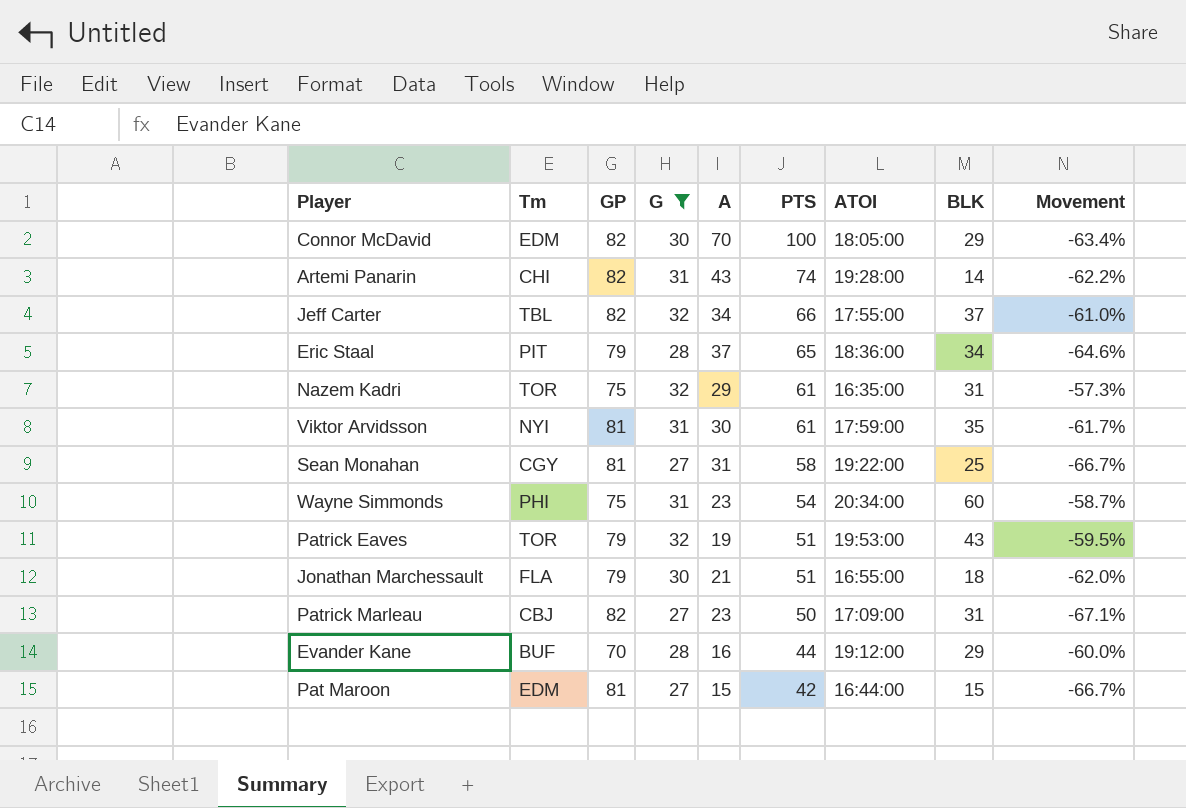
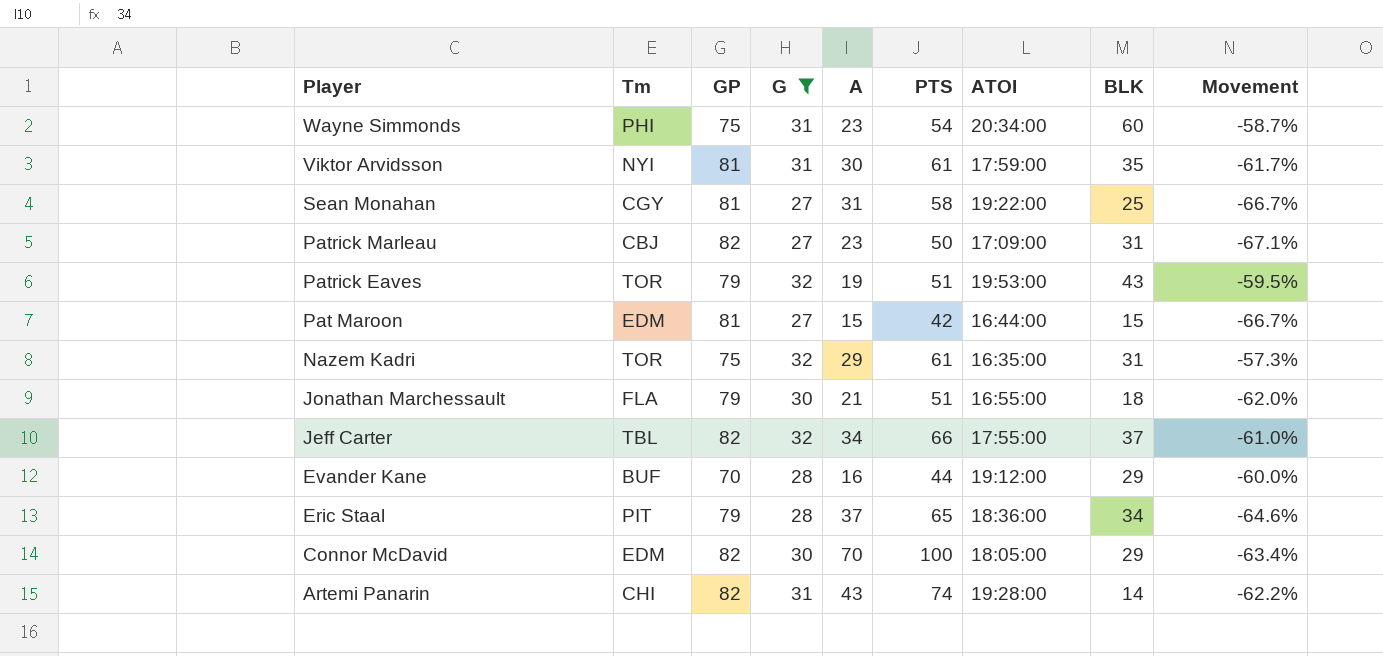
row order: PTS descending -> Player descending

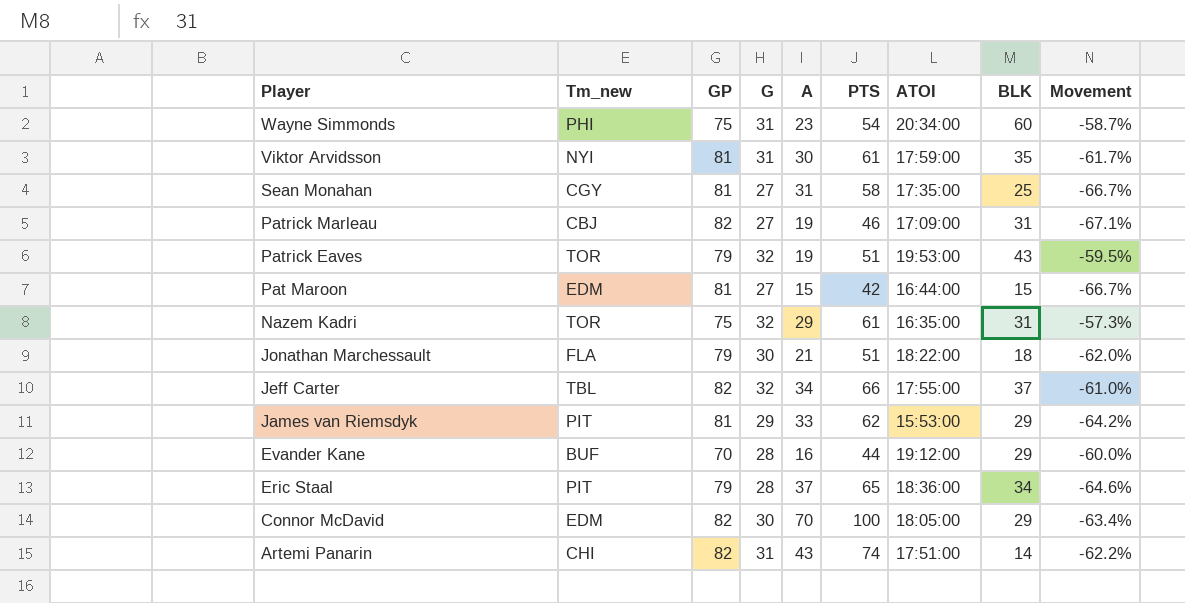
filter: G != 29 -> none
column name: Tm -> Tm_new
Sean Monahan | ATOI: 19:22:00 -> 17:35:00
Patrick Marleau | A: 23 -> 19
Patrick Marleau | PTS: 50 -> 46
Jonathan Marchessault | ATOI: 16:55:00 -> 18:22:00
Artemi Panarin | ATOI: 19:28:00 -> 17:51:00

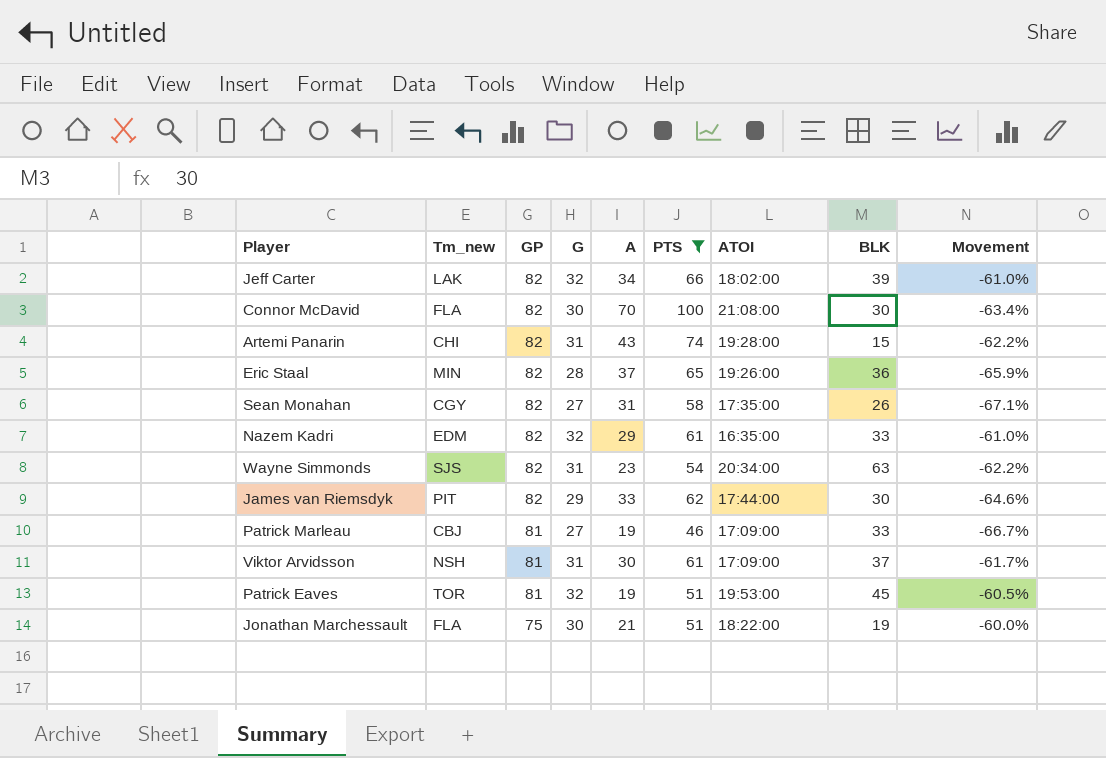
filter: none -> PTS >= 46
row order: Player descending -> GP descending
Jeff Carter | Tm_new: TBL -> LAK
Jeff Carter | ATOI: 17:55:00 -> 18:02:00
Jeff Carter | BLK: 37 -> 39
Connor McDavid | Tm_new: EDM -> FLA
Connor McDavid | ATOI: 18:05:00 -> 21:08:00
Connor McDavid | BLK: 29 -> 30
Artemi Panarin | ATOI: 17:51:00 -> 19:28:00
Artemi Panarin | BLK: 14 -> 15
Eric Staal | Tm_new: PIT -> MIN
Eric Staal | GP: 79 -> 82
Eric Staal | ATOI: 18:36:00 -> 19:26:00
Eric Staal | BLK: 34 -> 36
Eric Staal | Movement: -64.6% -> -65.9%
Sean Monahan | GP: 81 -> 82
Sean Monahan | BLK: 25 -> 26
Sean Monahan | Movement: -66.7% -> -67.1%
Nazem Kadri | Tm_new: TOR -> EDM
Nazem Kadri | GP: 75 -> 82
Nazem Kadri | BLK: 31 -> 33
Nazem Kadri | Movement: -57.3% -> -61.0%
Wayne Simmonds | Tm_new: PHI -> SJS
Wayne Simmonds | GP: 75 -> 82
Wayne Simmonds | BLK: 60 -> 63
Wayne Simmonds | Movement: -58.7% -> -62.2%
James van Riemsdyk | GP: 81 -> 82
James van Riemsdyk | ATOI: 15:53:00 -> 17:44:00
James van Riemsdyk | BLK: 29 -> 30
James van Riemsdyk | Movement: -64.2% -> -64.6%
Patrick Marleau | GP: 82 -> 81
Patrick Marleau | BLK: 31 -> 33
Patrick Marleau | Movement: -67.1% -> -66.7%
Viktor Arvidsson | Tm_new: NYI -> NSH
Viktor Arvidsson | ATOI: 17:59:00 -> 17:09:00
Viktor Arvidsson | BLK: 35 -> 37
Patrick Eaves | GP: 79 -> 81
Patrick Eaves | BLK: 43 -> 45
Patrick Eaves | Movement: -59.5% -> -60.5%
Jonathan Marchessault | GP: 79 -> 75
Jonathan Marchessault | BLK: 18 -> 19
Jonathan Marchessault | Movement: -62.0% -> -60.0%

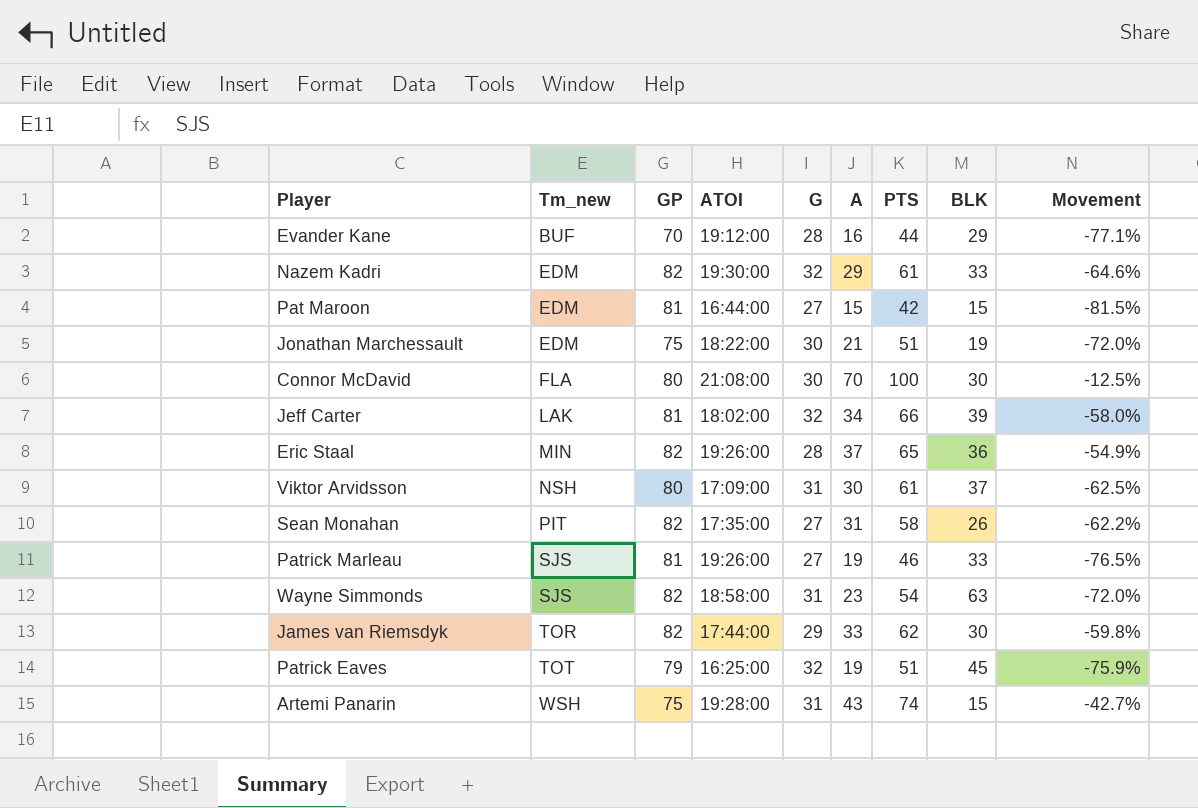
filter: PTS >= 46 -> none
row order: GP descending -> Tm_new ascending
column ATOI | position: 7 -> 4
column Movement | formula: ([G] - [GP]) / [GP] -> ([A] - [GP]) / [GP]
Nazem Kadri | ATOI: 16:35:00 -> 19:30:00
Jonathan Marchessault | Tm_new: FLA -> EDM
Connor McDavid | GP: 82 -> 80
Jeff Carter | GP: 82 -> 81
Viktor Arvidsson | GP: 81 -> 80
Sean Monahan | Tm_new: CGY -> PIT
Patrick Marleau | Tm_new: CBJ -> SJS
Patrick Marleau | ATOI: 17:09:00 -> 19:26:00
Wayne Simmonds | ATOI: 20:34:00 -> 18:58:00
James van Riemsdyk | Tm_new: PIT -> TOR
Patrick Eaves | Tm_new: TOR -> TOT
Patrick Eaves | GP: 81 -> 79
Patrick Eaves | ATOI: 19:53:00 -> 16:25:00
Artemi Panarin | Tm_new: CHI -> WSH
Artemi Panarin | GP: 82 -> 75

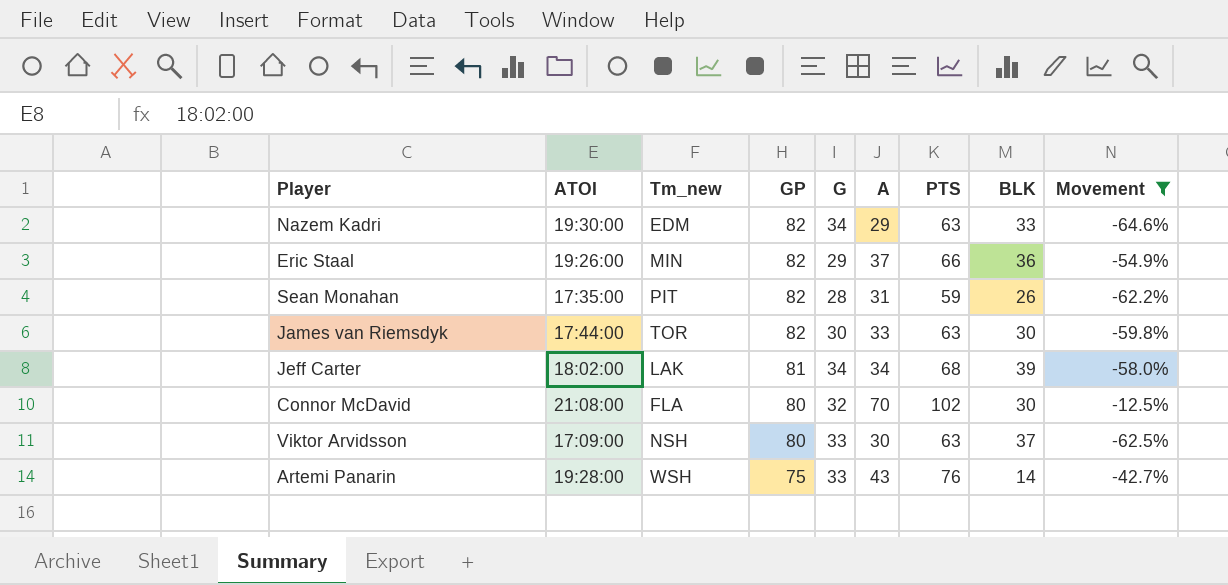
filter: none -> Movement >= -64.6%
row order: Tm_new ascending -> GP descending
column ATOI | position: 4 -> 2
Nazem Kadri | G: 32 -> 34
Nazem Kadri | PTS: 61 -> 63
Eric Staal | G: 28 -> 29
Eric Staal | PTS: 65 -> 66
Sean Monahan | G: 27 -> 28
Sean Monahan | PTS: 58 -> 59
James van Riemsdyk | G: 29 -> 30
James van Riemsdyk | PTS: 62 -> 63
Jeff Carter | G: 32 -> 34
Jeff Carter | PTS: 66 -> 68
Connor McDavid | G: 30 -> 32
Connor McDavid | PTS: 100 -> 102
Viktor Arvidsson | G: 31 -> 33
Viktor Arvidsson | PTS: 61 -> 63
Artemi Panarin | G: 31 -> 33
Artemi Panarin | PTS: 74 -> 76
Artemi Panarin | BLK: 15 -> 14

